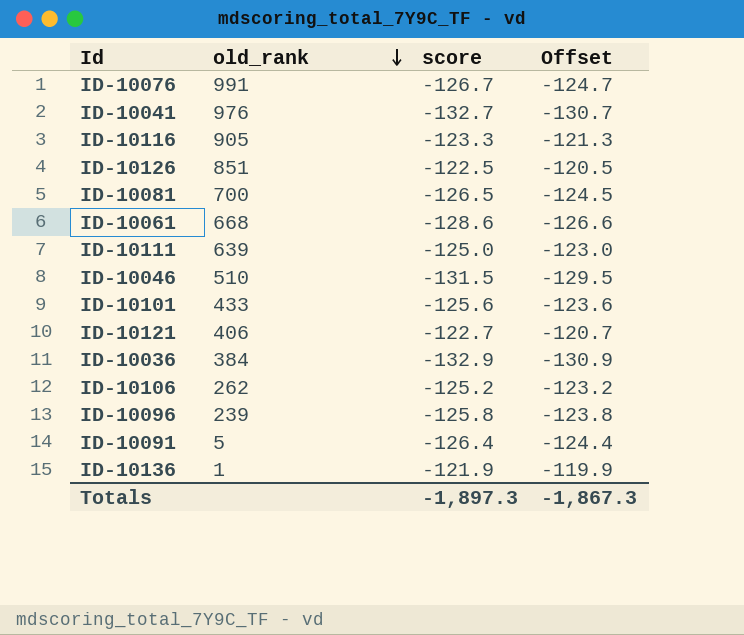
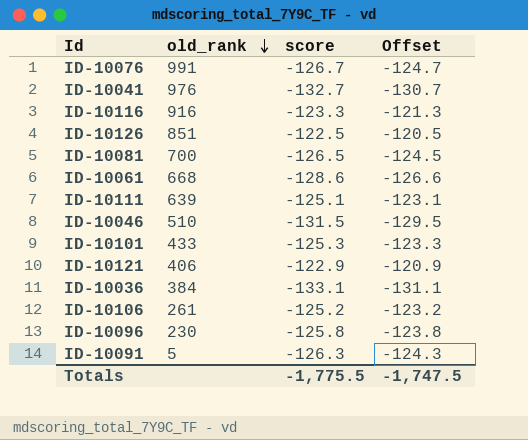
row ID-10136: 1 | -121.9 | -119.9 -> none
ID-10116 | old_rank: 905 -> 916
ID-10111 | score: -125.0 -> -125.1
ID-10111 | Offset: -123.0 -> -123.1
ID-10101 | score: -125.6 -> -125.3
ID-10101 | Offset: -123.6 -> -123.3
ID-10121 | score: -122.7 -> -122.9
ID-10121 | Offset: -120.7 -> -120.9
ID-10036 | score: -132.9 -> -133.1
ID-10036 | Offset: -130.9 -> -131.1
ID-10106 | old_rank: 262 -> 261
ID-10096 | old_rank: 239 -> 230
ID-10091 | score: -126.4 -> -126.3
ID-10091 | Offset: -124.4 -> -124.3
Totals | score: -1,897.3 -> -1,775.5
Totals | Offset: -1,867.3 -> -1,747.5

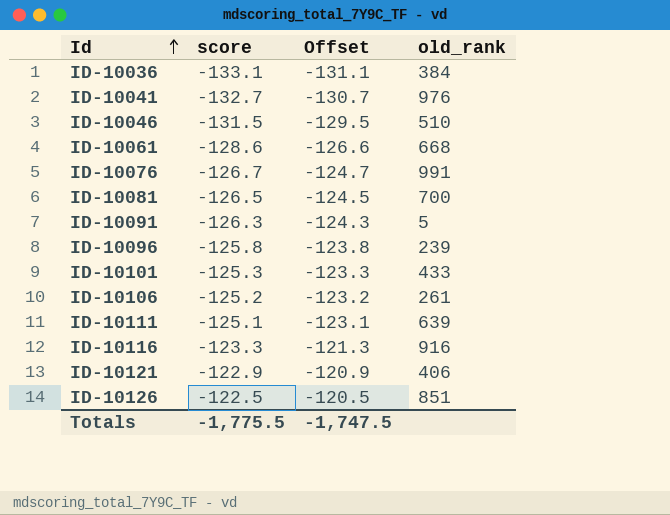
row order: old_rank descending -> Id ascending
column old_rank | position: 2 -> 4
ID-10096 | old_rank: 230 -> 239

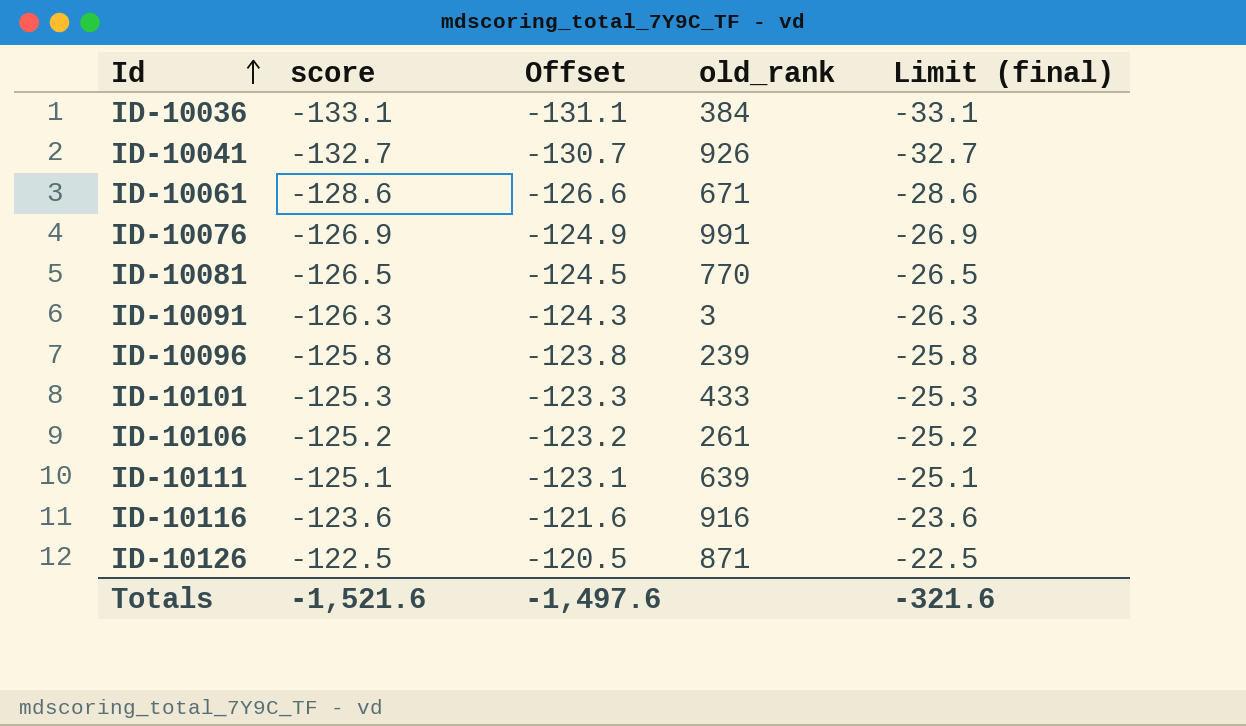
column Limit (final) | formula: none -> [score] + 100
row ID-10046: -131.5 | -129.5 | 510 -> none
row ID-10121: -122.9 | -120.9 | 406 -> none
ID-10041 | old_rank: 976 -> 926
ID-10061 | old_rank: 668 -> 671
ID-10076 | score: -126.7 -> -126.9
ID-10076 | Offset: -124.7 -> -124.9
ID-10081 | old_rank: 700 -> 770
ID-10091 | old_rank: 5 -> 3
ID-10116 | score: -123.3 -> -123.6
ID-10116 | Offset: -121.3 -> -121.6
ID-10126 | old_rank: 851 -> 871
Totals | score: -1,775.5 -> -1,521.6
Totals | Offset: -1,747.5 -> -1,497.6

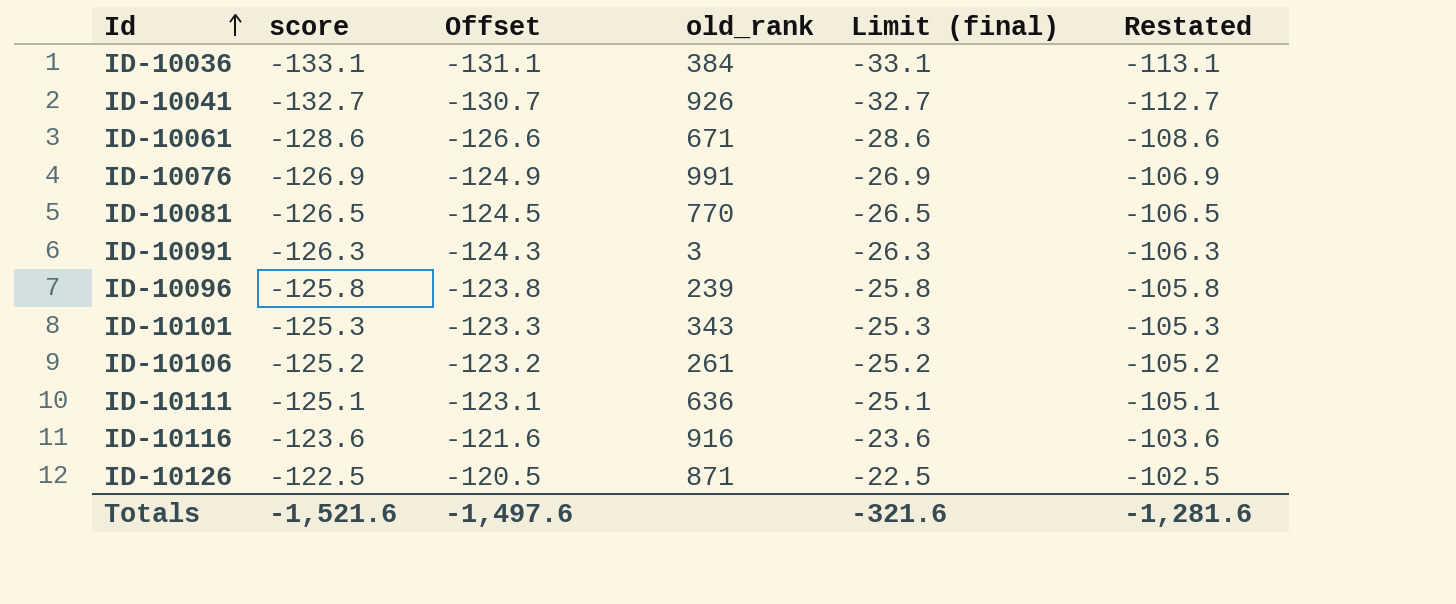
column Restated | formula: none -> [score] + 20
ID-10101 | old_rank: 433 -> 343
ID-10111 | old_rank: 639 -> 636

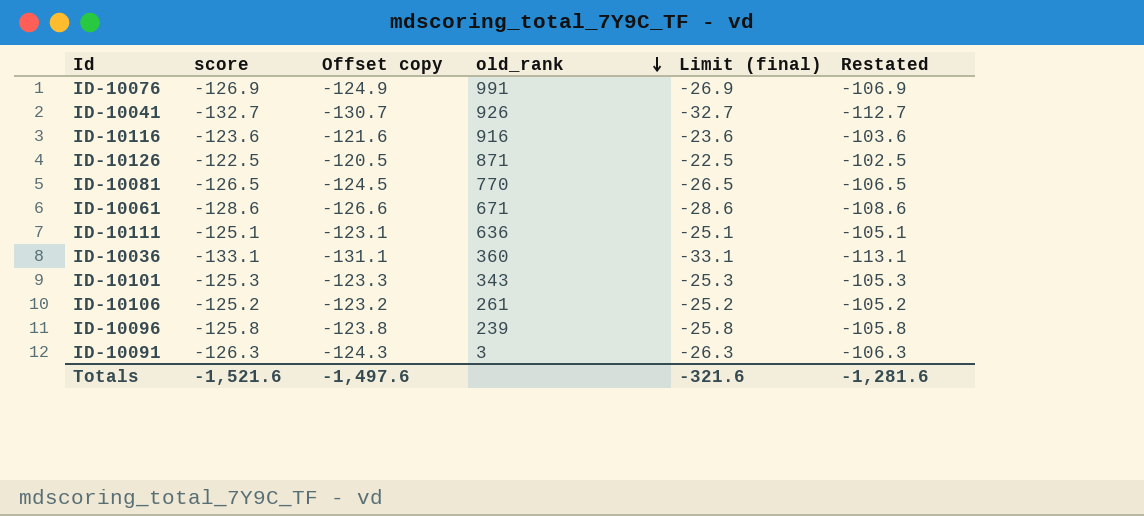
row order: Id ascending -> old_rank descending
column name: Offset -> Offset copy
ID-10036 | old_rank: 384 -> 360

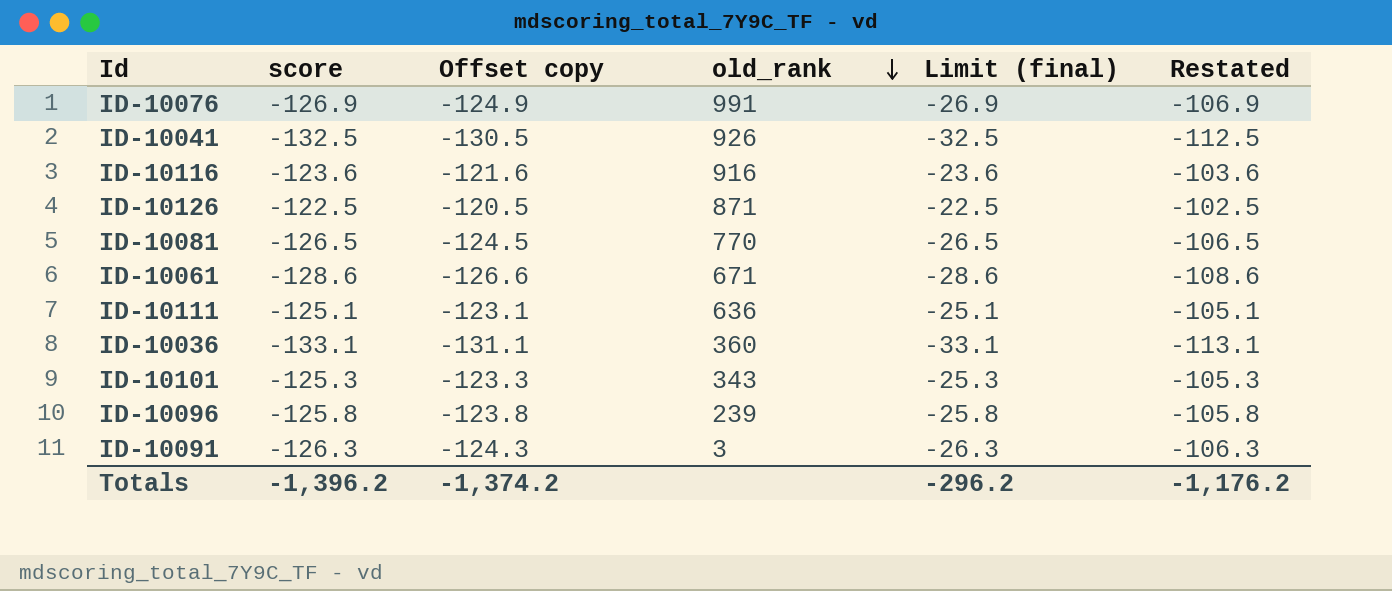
row ID-10106: -125.2 | -123.2 | 261 | -25.2 | -105.2 -> none
ID-10041 | score: -132.7 -> -132.5
ID-10041 | Offset copy: -130.7 -> -130.5
ID-10041 | Limit (final): -32.7 -> -32.5
ID-10041 | Restated: -112.7 -> -112.5
Totals | score: -1,521.6 -> -1,396.2
Totals | Offset copy: -1,497.6 -> -1,374.2
Totals | Limit (final): -321.6 -> -296.2
Totals | Restated: -1,281.6 -> -1,176.2

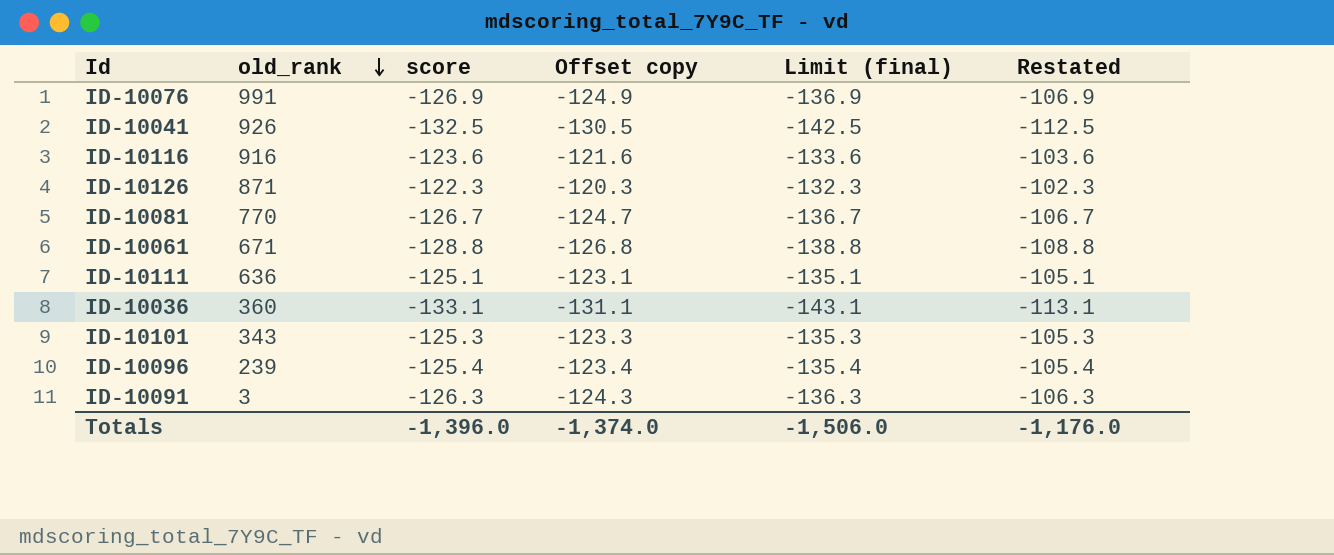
column old_rank | position: 4 -> 2
column Limit (final) | formula: [score] + 100 -> [score] - 10
ID-10126 | score: -122.5 -> -122.3
ID-10126 | Offset copy: -120.5 -> -120.3
ID-10126 | Restated: -102.5 -> -102.3
ID-10081 | score: -126.5 -> -126.7
ID-10081 | Offset copy: -124.5 -> -124.7
ID-10081 | Restated: -106.5 -> -106.7
ID-10061 | score: -128.6 -> -128.8
ID-10061 | Offset copy: -126.6 -> -126.8
ID-10061 | Restated: -108.6 -> -108.8
ID-10096 | score: -125.8 -> -125.4
ID-10096 | Offset copy: -123.8 -> -123.4
ID-10096 | Restated: -105.8 -> -105.4
Totals | score: -1,396.2 -> -1,396.0
Totals | Offset copy: -1,374.2 -> -1,374.0
Totals | Limit (final): -296.2 -> -1,506.0
Totals | Restated: -1,176.2 -> -1,176.0

